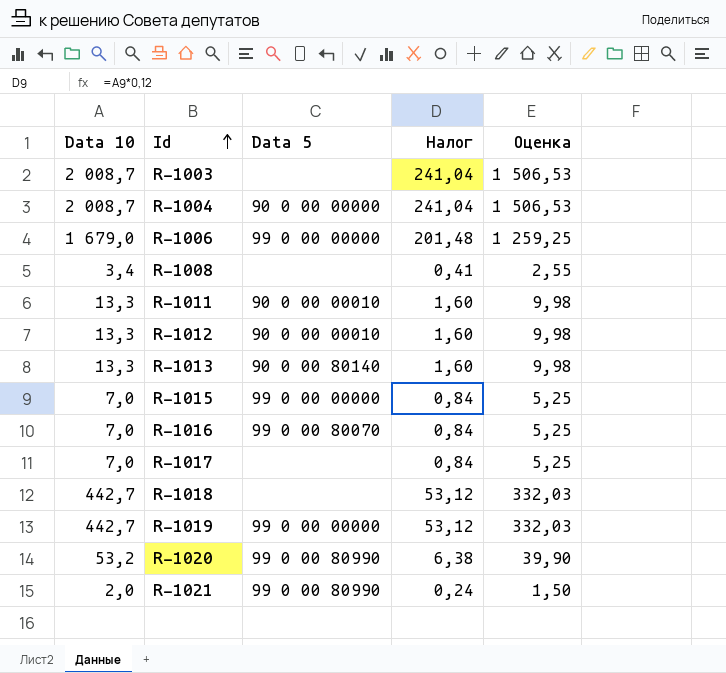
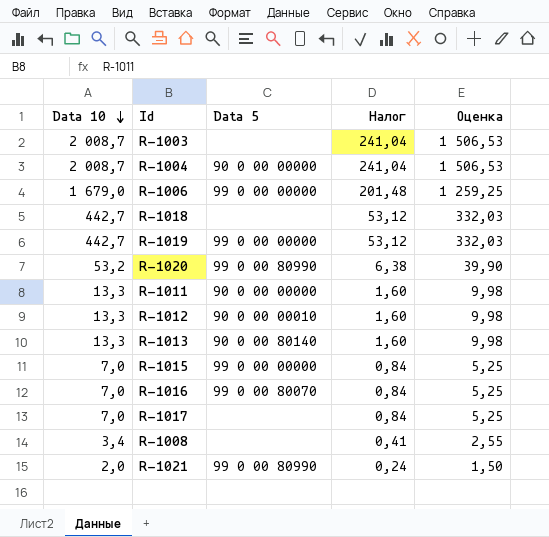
row order: Id ascending -> Data 10 descending
R-1011 | Data 5: 90 0 00 00010 -> 90 0 00 00000

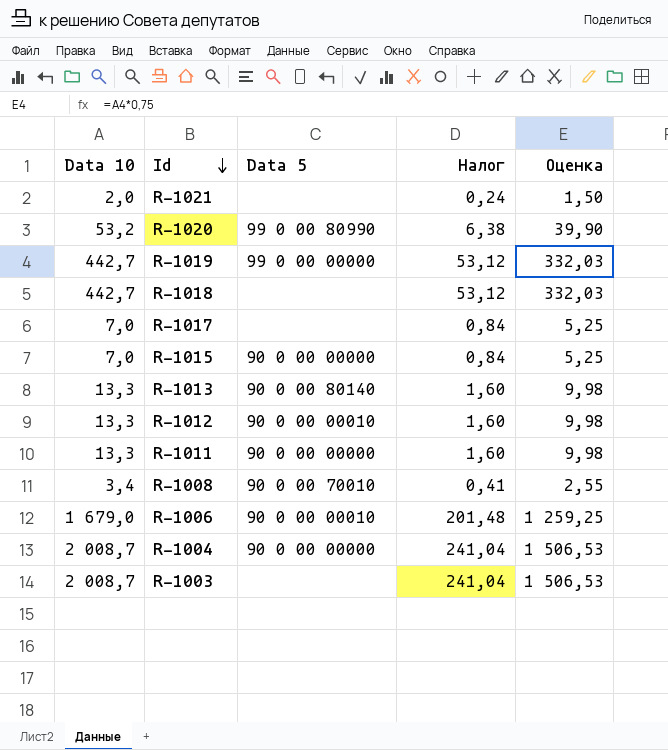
row order: Data 10 descending -> Id descending
row R-1016: 7,0 | 99 0 00 80070 | 0,84 | 5,25 -> none
R-1021 | Data 5: 99 0 00 80990 -> none
R-1015 | Data 5: 99 0 00 00000 -> 90 0 00 00000
R-1008 | Data 5: none -> 90 0 00 70010
R-1006 | Data 5: 99 0 00 00000 -> 90 0 00 00010

